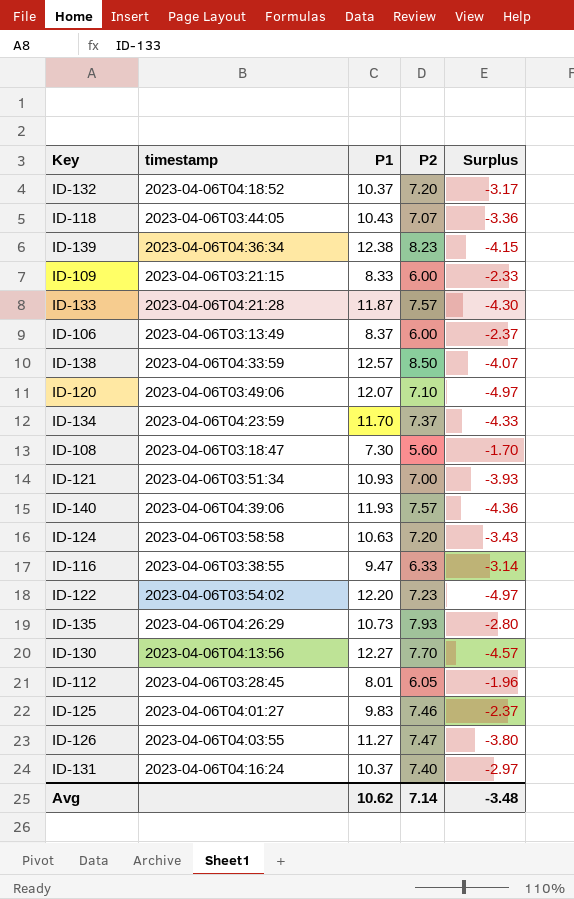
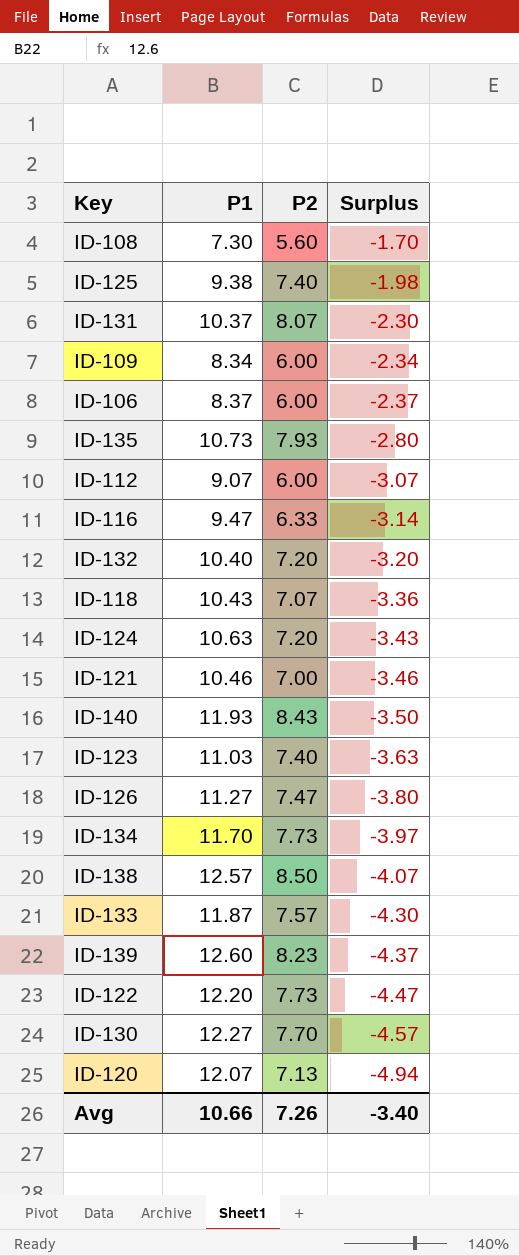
row order: none -> Surplus descending
column timestamp | position: 2 -> none
ID-125 | P1: 9.83 -> 9.38
ID-125 | P2: 7.46 -> 7.40
ID-125 | Surplus: -2.37 -> -1.98
ID-131 | P2: 7.40 -> 8.07
ID-131 | Surplus: -2.97 -> -2.30
ID-109 | P1: 8.33 -> 8.34
ID-109 | Surplus: -2.33 -> -2.34
ID-112 | P1: 8.01 -> 9.07
ID-112 | P2: 6.05 -> 6.00
ID-112 | Surplus: -1.96 -> -3.07
ID-132 | P1: 10.37 -> 10.40
ID-132 | Surplus: -3.17 -> -3.20
ID-121 | P1: 10.93 -> 10.46
ID-121 | Surplus: -3.93 -> -3.46
ID-140 | P2: 7.57 -> 8.43
ID-140 | Surplus: -4.36 -> -3.50
row ID-123: none -> 11.03 | 7.40 | -3.63
ID-134 | P2: 7.37 -> 7.73
ID-134 | Surplus: -4.33 -> -3.97
ID-139 | P1: 12.38 -> 12.60
ID-139 | Surplus: -4.15 -> -4.37
ID-122 | P2: 7.23 -> 7.73
ID-122 | Surplus: -4.97 -> -4.47
ID-120 | P2: 7.10 -> 7.13
ID-120 | Surplus: -4.97 -> -4.94
Avg | P1: 10.62 -> 10.66
Avg | P2: 7.14 -> 7.26
Avg | Surplus: -3.48 -> -3.40

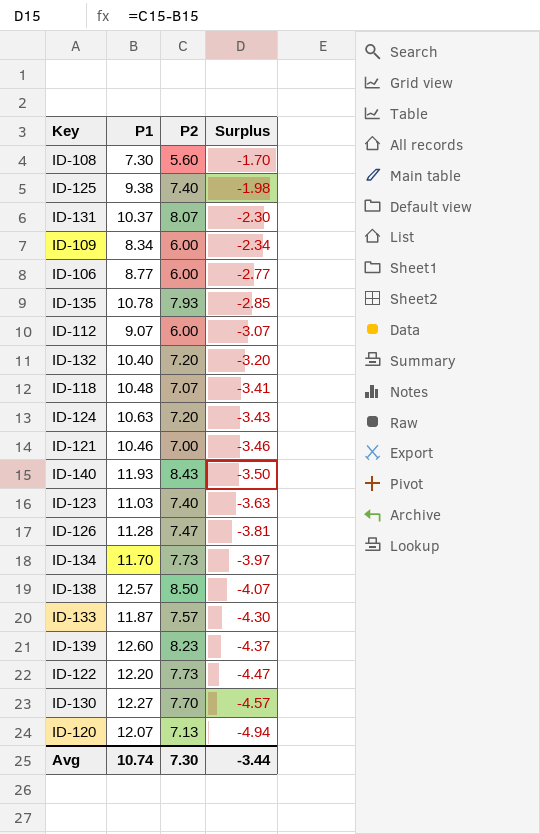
row ID-116: 9.47 | 6.33 | -3.14 -> none
ID-106 | P1: 8.37 -> 8.77
ID-106 | Surplus: -2.37 -> -2.77
ID-135 | P1: 10.73 -> 10.78
ID-135 | Surplus: -2.80 -> -2.85
ID-118 | P1: 10.43 -> 10.48
ID-118 | Surplus: -3.36 -> -3.41
ID-126 | P1: 11.27 -> 11.28
ID-126 | Surplus: -3.80 -> -3.81
Avg | P1: 10.66 -> 10.74
Avg | P2: 7.26 -> 7.30
Avg | Surplus: -3.40 -> -3.44

